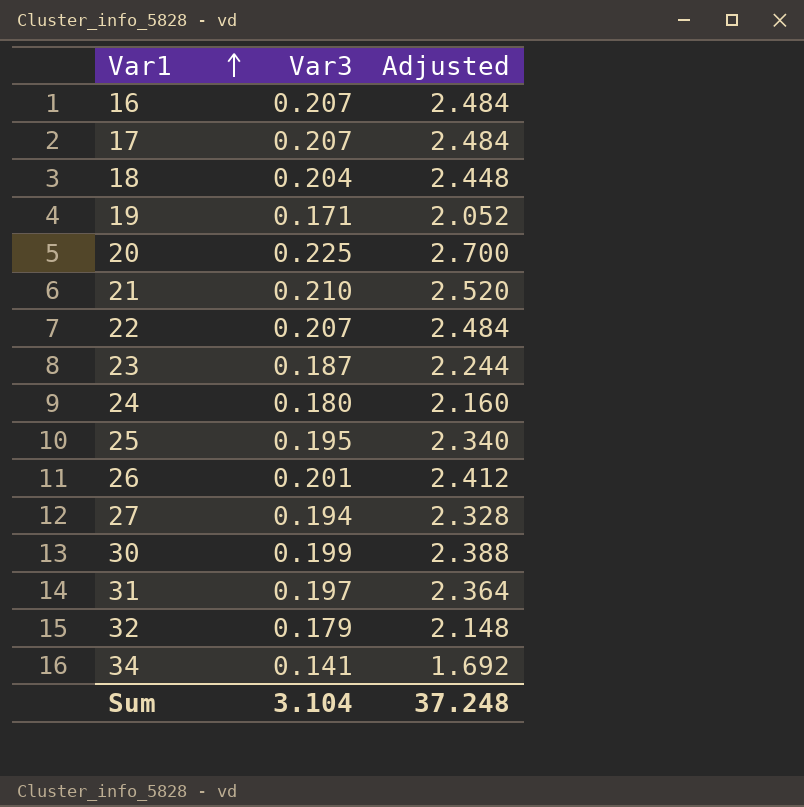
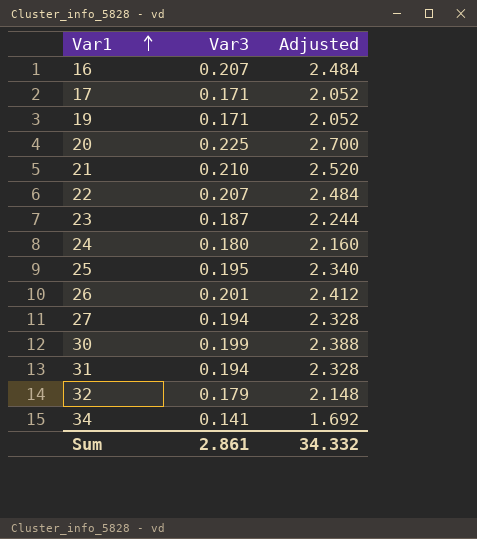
row 18: 0.204 | 2.448 -> none
17 | Var3: 0.207 -> 0.171
17 | Adjusted: 2.484 -> 2.052
31 | Var3: 0.197 -> 0.194
31 | Adjusted: 2.364 -> 2.328
Sum | Var3: 3.104 -> 2.861
Sum | Adjusted: 37.248 -> 34.332

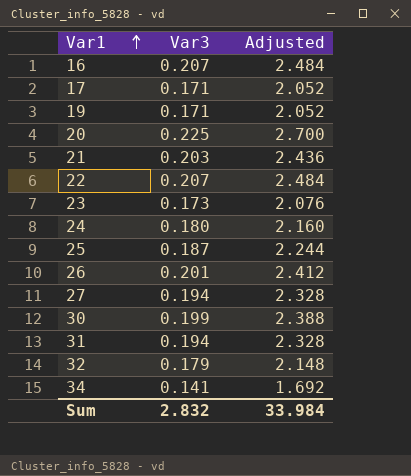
21 | Var3: 0.210 -> 0.203
21 | Adjusted: 2.520 -> 2.436
23 | Var3: 0.187 -> 0.173
23 | Adjusted: 2.244 -> 2.076
25 | Var3: 0.195 -> 0.187
25 | Adjusted: 2.340 -> 2.244
Sum | Var3: 2.861 -> 2.832
Sum | Adjusted: 34.332 -> 33.984

